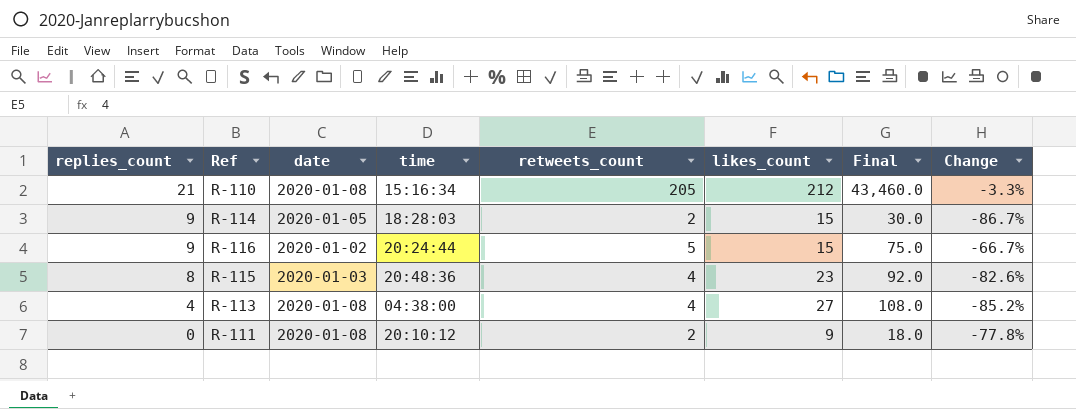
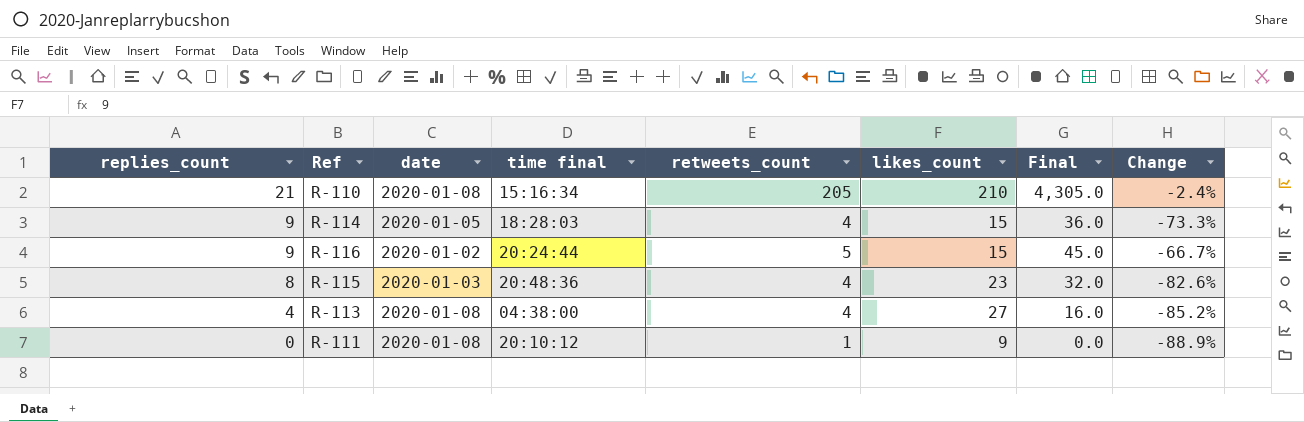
column name: time -> time final
column Final | formula: [retweets_count] * [likes_count] -> [replies_count] * [retweets_count]
R-110 | likes_count: 212 -> 210
R-110 | Change: -3.3% -> -2.4%
R-114 | retweets_count: 2 -> 4
R-114 | Change: -86.7% -> -73.3%
R-111 | retweets_count: 2 -> 1
R-111 | Change: -77.8% -> -88.9%

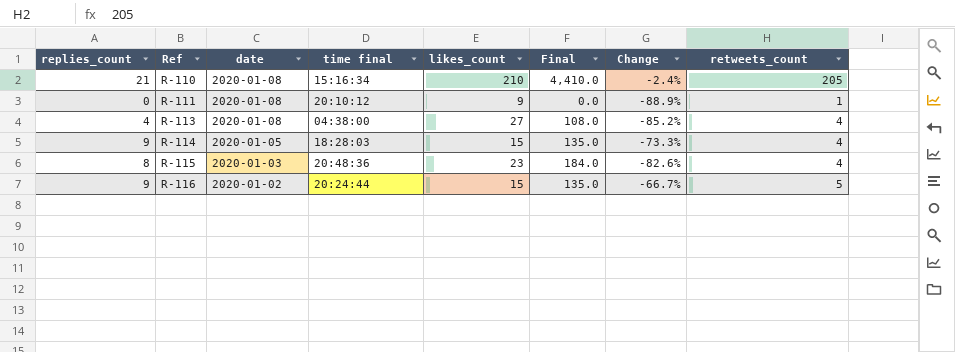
row order: replies_count descending -> Ref ascending
column Final | formula: [replies_count] * [retweets_count] -> [replies_count] * [likes_count]
column retweets_count | position: 5 -> 8

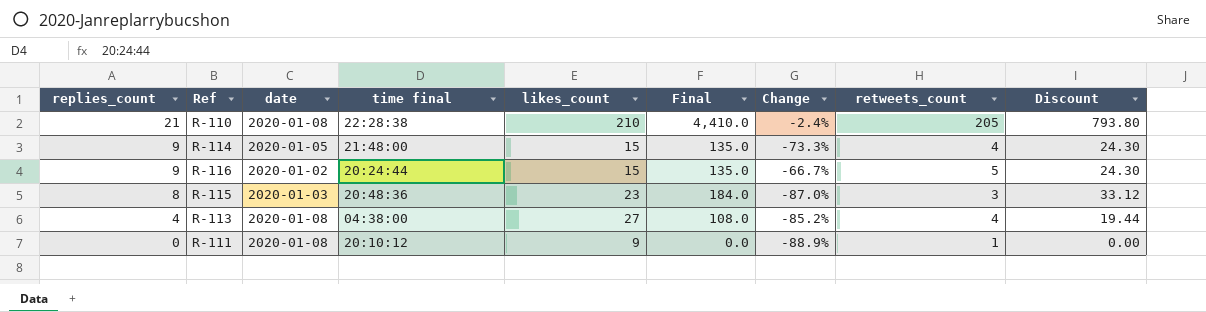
row order: Ref ascending -> replies_count descending
column Discount | formula: none -> [Final] * 0.18
R-110 | time final: 15:16:34 -> 22:28:38
R-114 | time final: 18:28:03 -> 21:48:00
R-115 | Change: -82.6% -> -87.0%
R-115 | retweets_count: 4 -> 3

